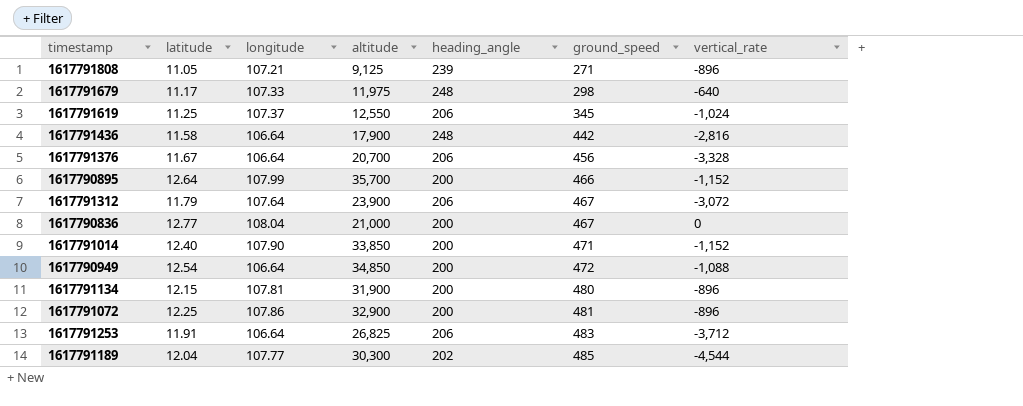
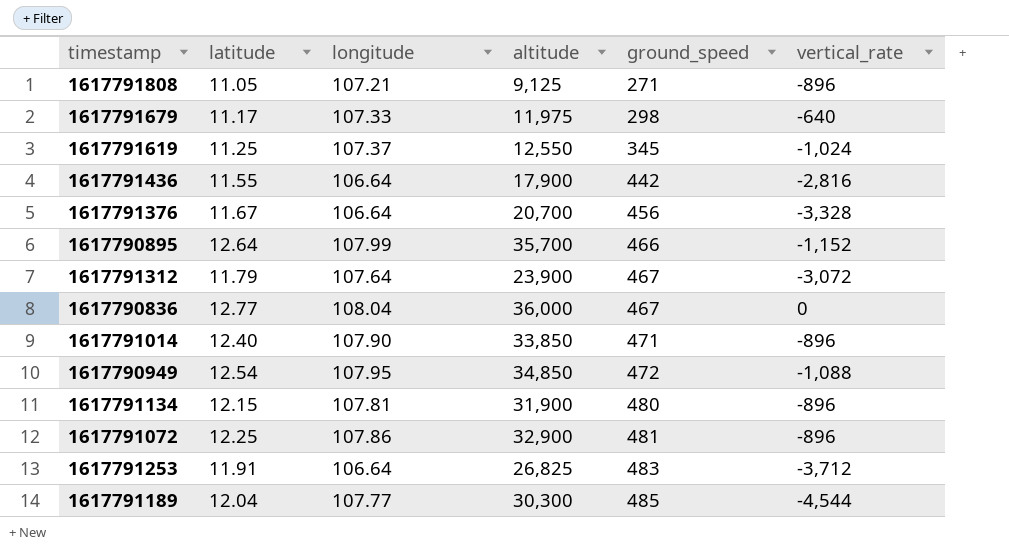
column heading_angle | position: 5 -> none
1617791436 | latitude: 11.58 -> 11.55
1617790836 | altitude: 21,000 -> 36,000
1617791014 | vertical_rate: -1,152 -> -896
1617790949 | longitude: 106.64 -> 107.95

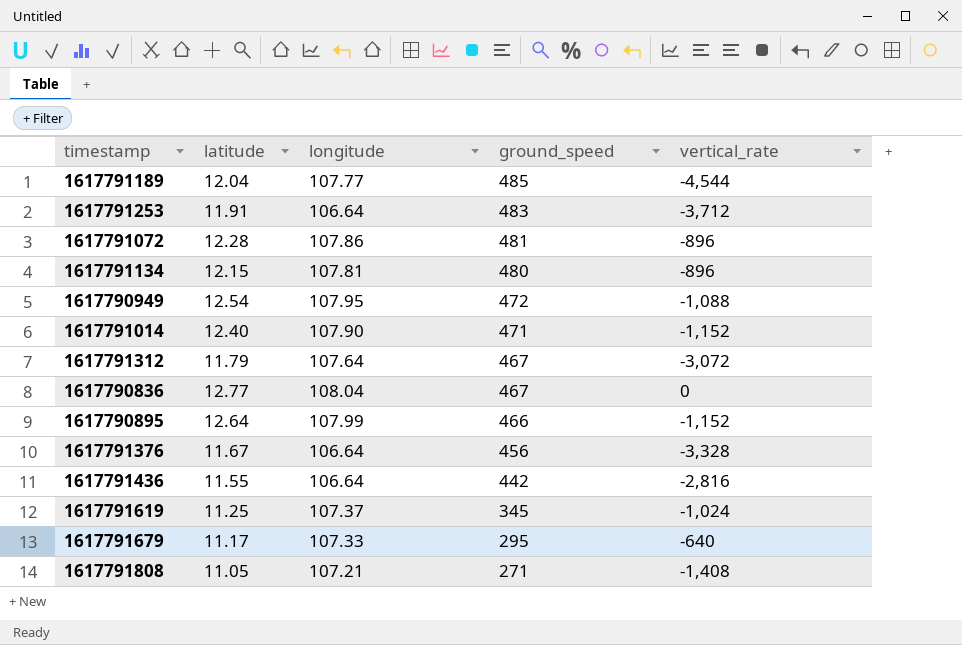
row order: ground_speed ascending -> ground_speed descending
column altitude | position: 4 -> none
1617791072 | latitude: 12.25 -> 12.28
1617791014 | vertical_rate: -896 -> -1,152
1617791679 | ground_speed: 298 -> 295
1617791808 | vertical_rate: -896 -> -1,408

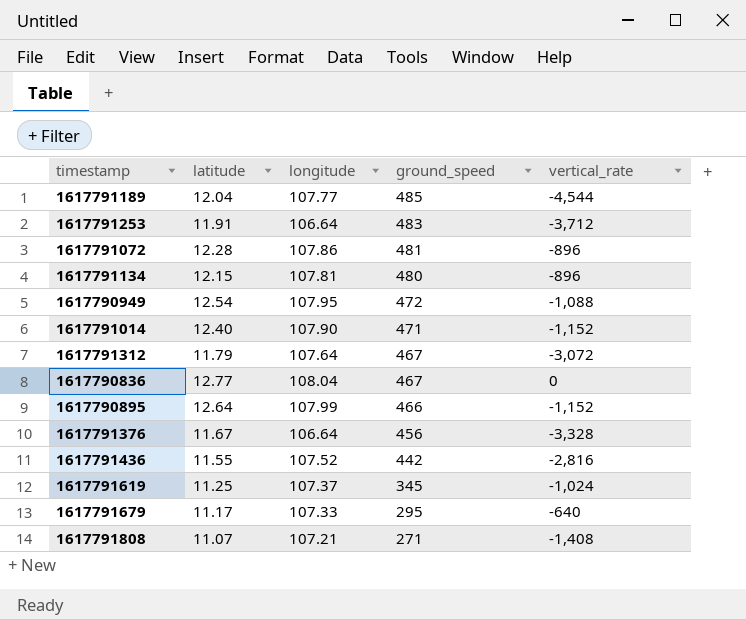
1617791436 | longitude: 106.64 -> 107.52
1617791808 | latitude: 11.05 -> 11.07

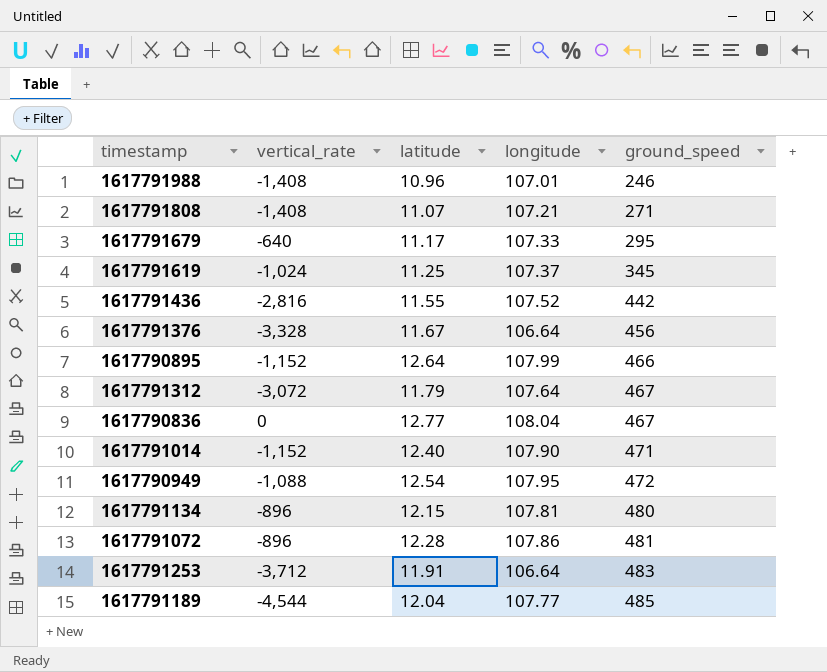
row order: ground_speed descending -> ground_speed ascending
column vertical_rate | position: 5 -> 2
row 1617791988: none -> -1,408 | 10.96 | 107.01 | 246

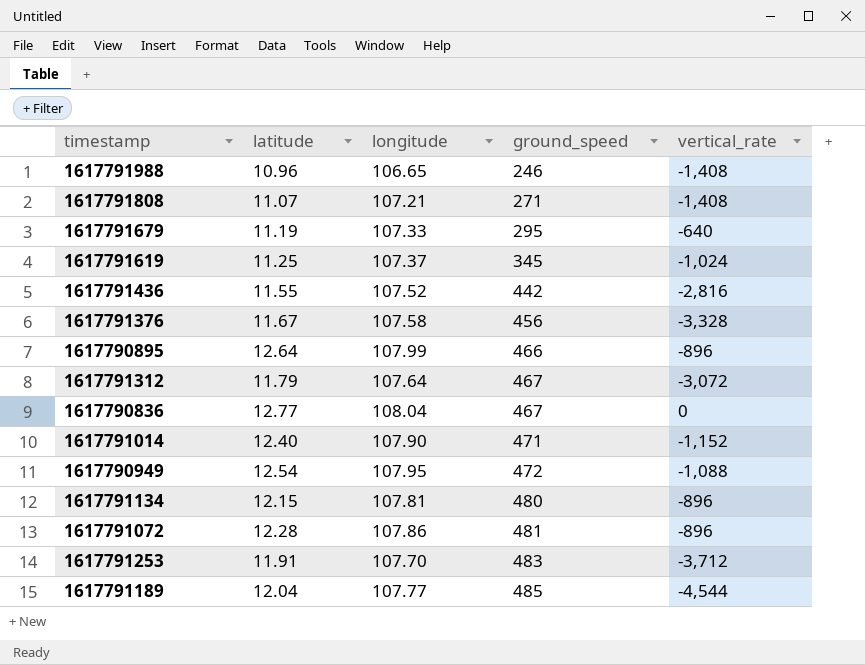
column vertical_rate | position: 2 -> 5
1617791988 | longitude: 107.01 -> 106.65
1617791679 | latitude: 11.17 -> 11.19
1617791376 | longitude: 106.64 -> 107.58
1617790895 | vertical_rate: -1,152 -> -896
1617791253 | longitude: 106.64 -> 107.70

